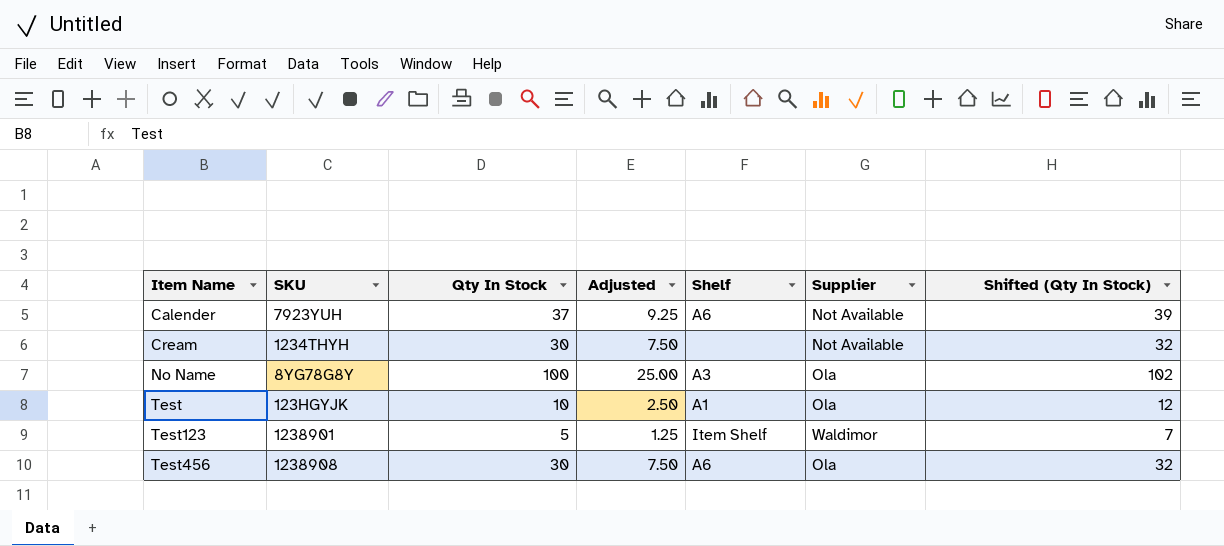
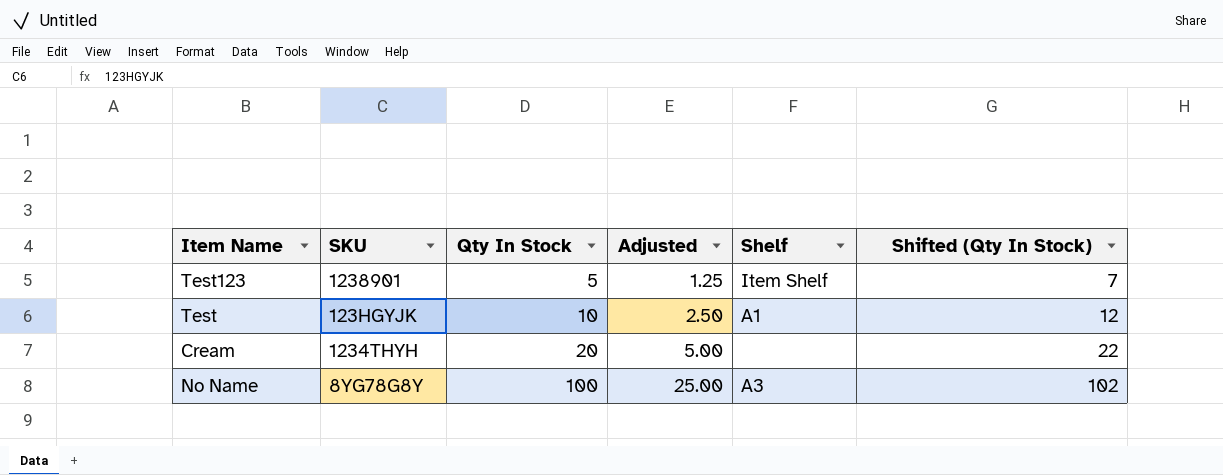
row order: Item Name ascending -> Qty In Stock ascending
column Supplier | position: 6 -> none
row Calender: 7923YUH | 37 | 9.25 | A6 | Not Available | 39 -> none
row Test456: 1238908 | 30 | 7.50 | A6 | Ola | 32 -> none
Cream | Qty In Stock: 30 -> 20
Cream | Adjusted: 7.50 -> 5.00
Cream | Shifted (Qty In Stock): 32 -> 22

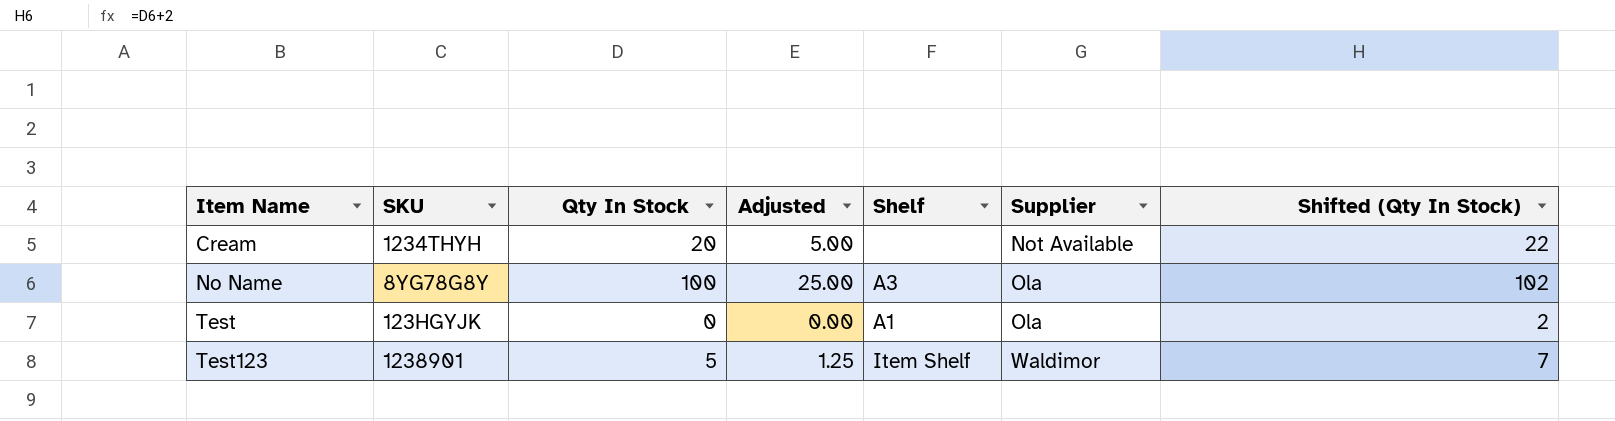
row order: Qty In Stock ascending -> Item Name ascending
column Supplier | position: none -> 6
Test | Qty In Stock: 10 -> 0
Test | Adjusted: 2.50 -> 0.00
Test | Shifted (Qty In Stock): 12 -> 2

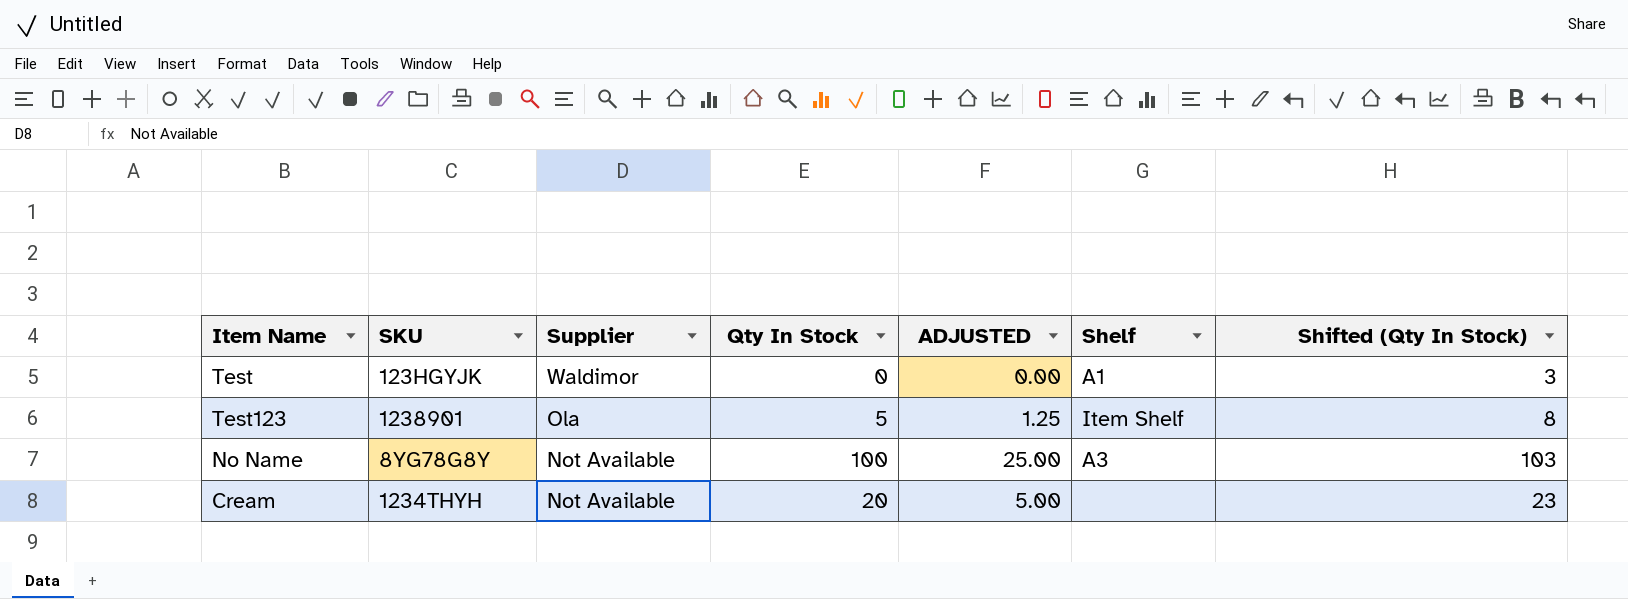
row order: Item Name ascending -> Supplier descending
column Supplier | position: 6 -> 3
column name: Adjusted -> ADJUSTED
column Shifted (Qty In Stock) | formula: [Qty In Stock] + 2 -> [Qty In Stock] + 3
Test | Supplier: Ola -> Waldimor
Test123 | Supplier: Waldimor -> Ola
No Name | Supplier: Ola -> Not Available

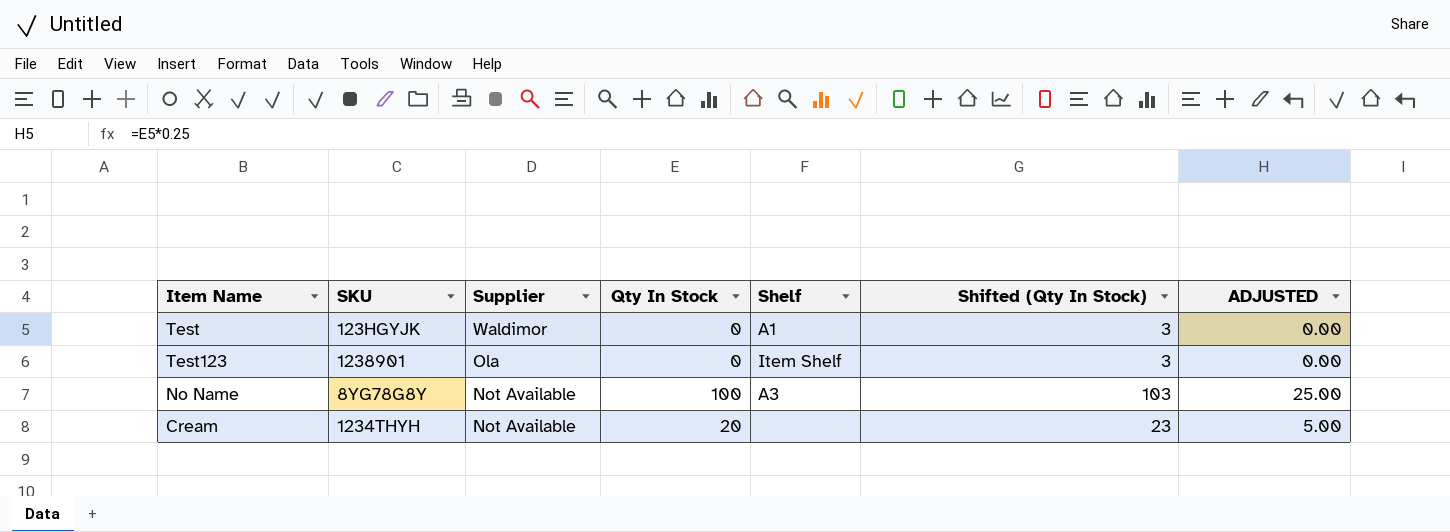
column ADJUSTED | position: 5 -> 7
Test123 | Qty In Stock: 5 -> 0
Test123 | Shifted (Qty In Stock): 8 -> 3
Test123 | ADJUSTED: 1.25 -> 0.00

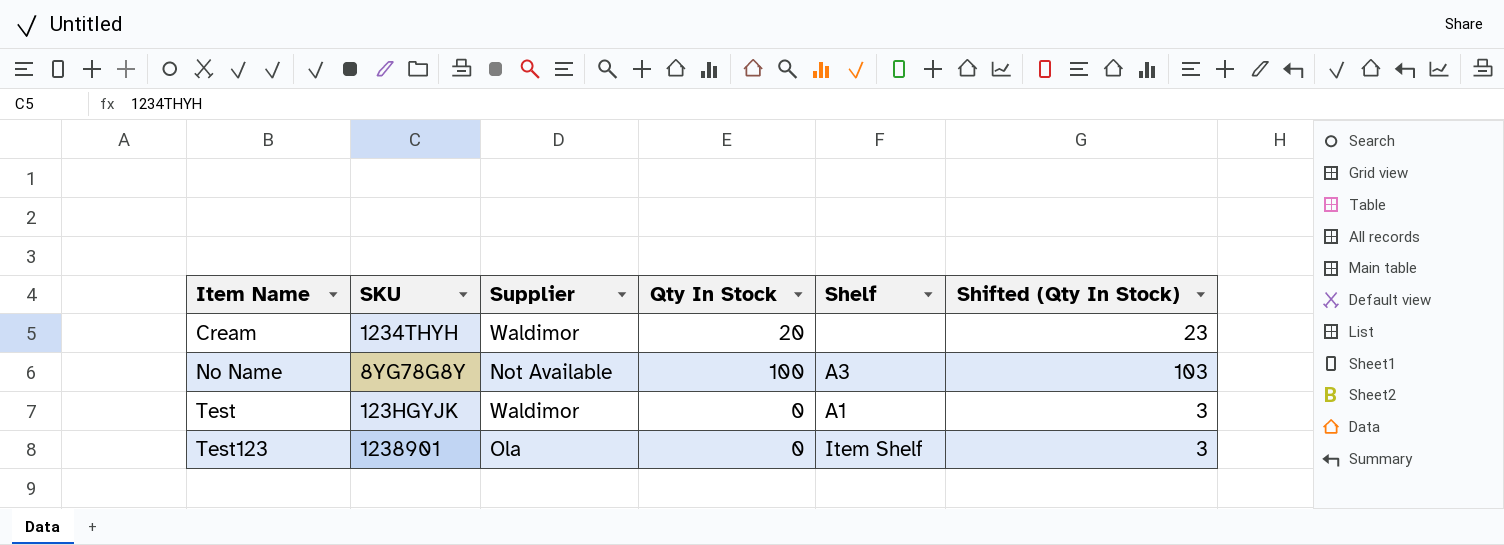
row order: Supplier descending -> Item Name ascending
column ADJUSTED | formula: [Qty In Stock] * 0.25 -> none
Cream | Supplier: Not Available -> Waldimor

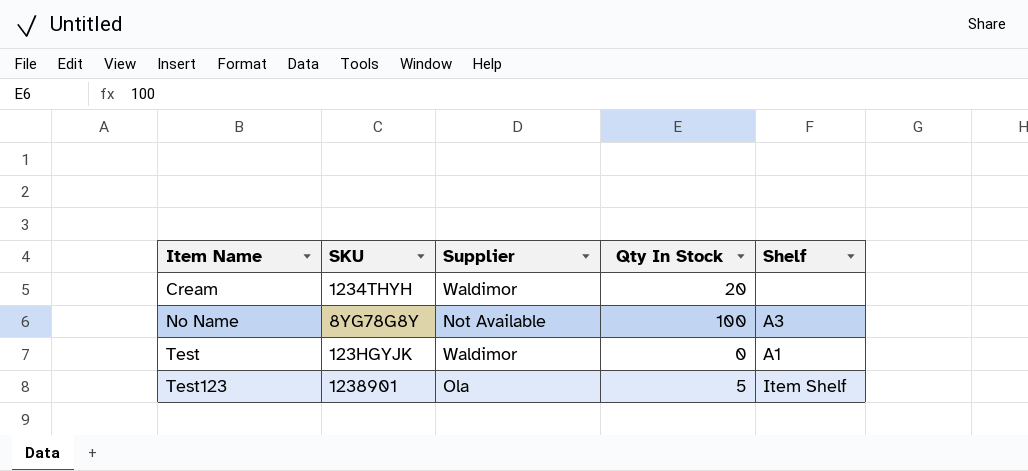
column Shifted (Qty In Stock) | formula: [Qty In Stock] + 3 -> none
Test123 | Qty In Stock: 0 -> 5

